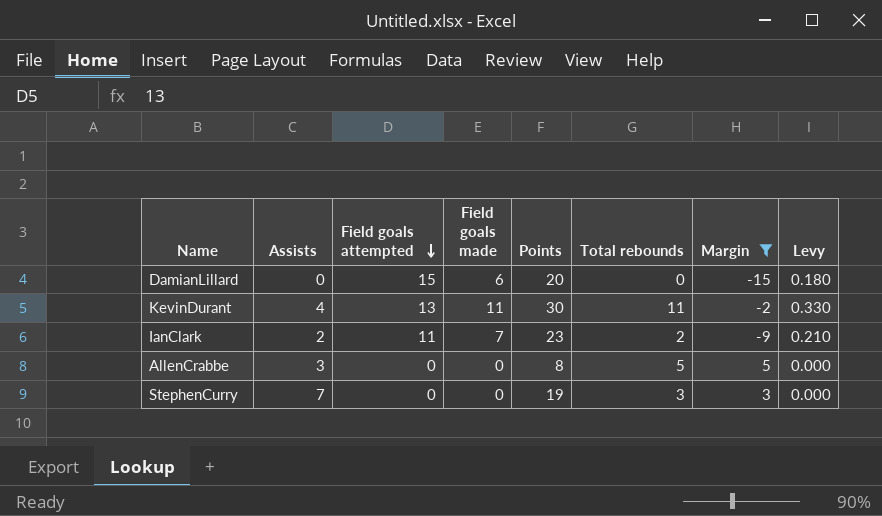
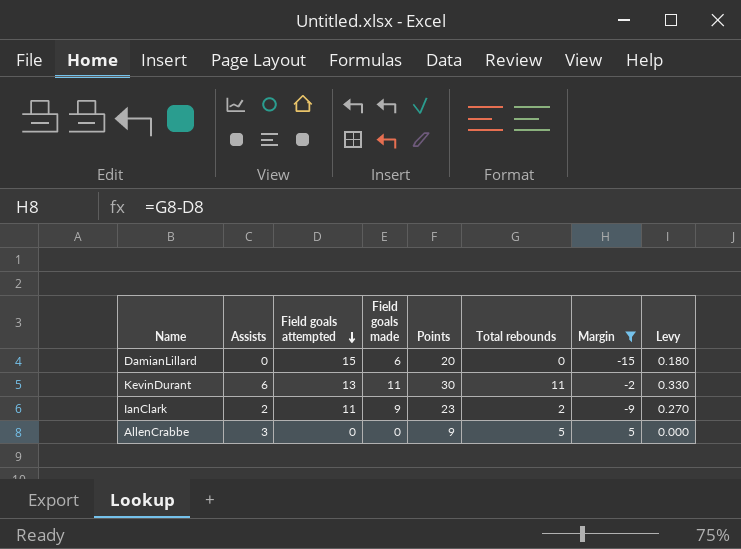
row StephenCurry: 7 | 0 | 0 | 19 | 3 | 3 | 0.000 -> none
KevinDurant | Assists: 4 -> 6
IanClark | Field goals made: 7 -> 9
IanClark | Levy: 0.210 -> 0.270
AllenCrabbe | Points: 8 -> 9

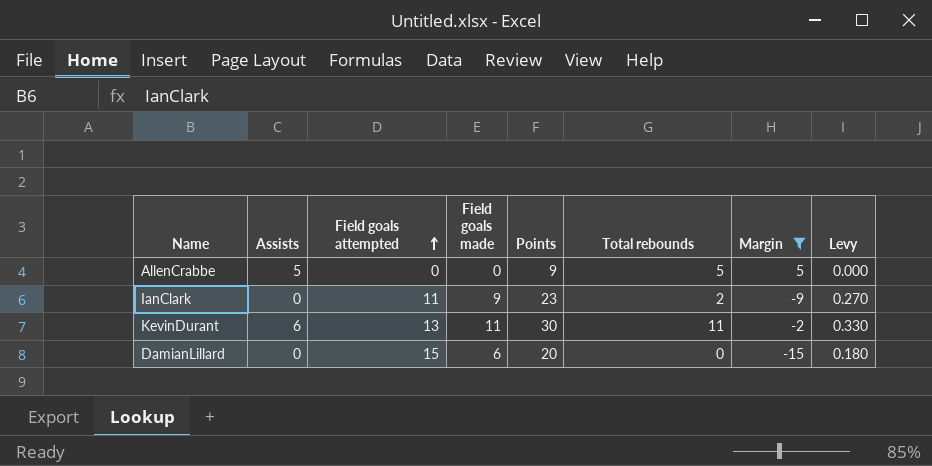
row order: Field goals attempted descending -> Field goals attempted ascending
AllenCrabbe | Assists: 3 -> 5
IanClark | Assists: 2 -> 0

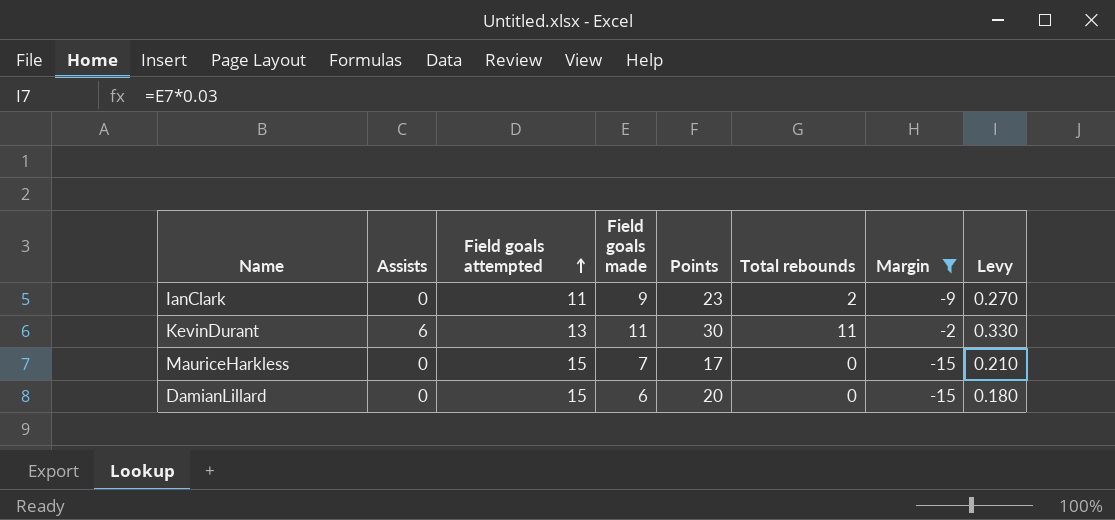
row AllenCrabbe: 5 | 0 | 0 | 9 | 5 | 5 | 0.000 -> none
row MauriceHarkless: none -> 0 | 15 | 7 | 17 | 0 | -15 | 0.210

